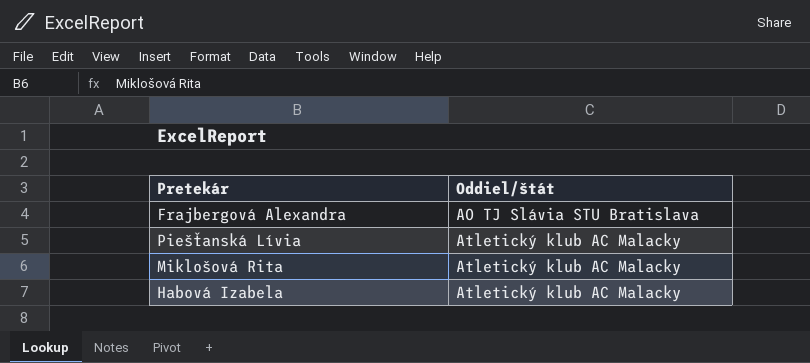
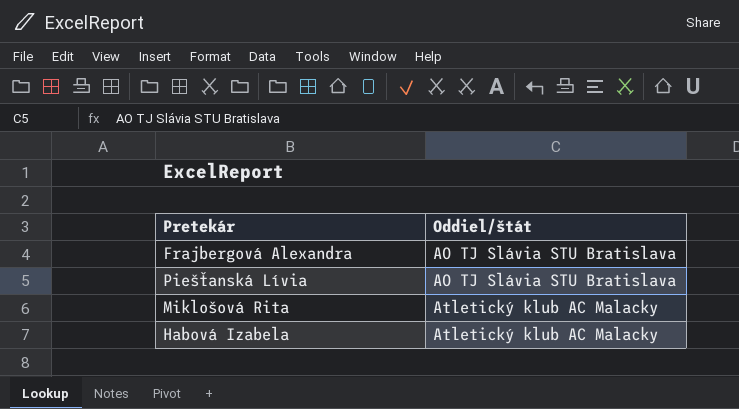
Piešťanská Lívia | Oddiel/štát: Atletický klub AC Malacky -> AO TJ Slávia STU Bratislava

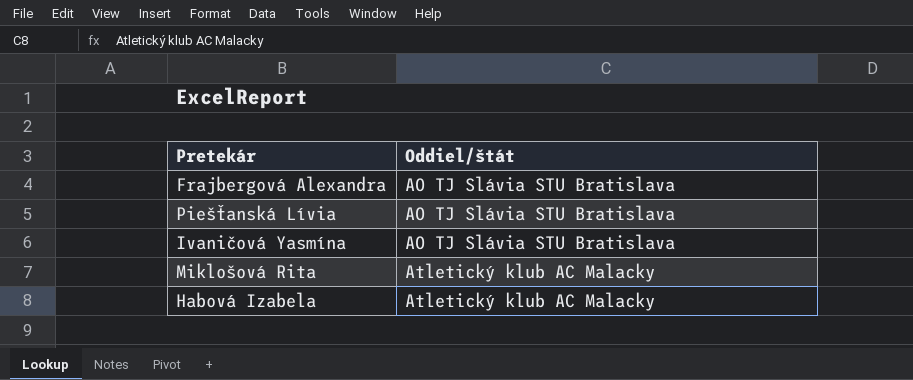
row Ivaničová Yasmína: none -> AO TJ Slávia STU Bratislava

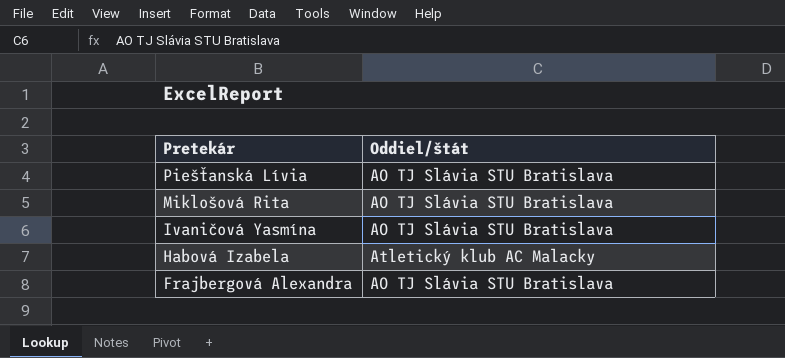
row order: Oddiel/štát ascending -> Pretekár descending
Miklošová Rita | Oddiel/štát: Atletický klub AC Malacky -> AO TJ Slávia STU Bratislava

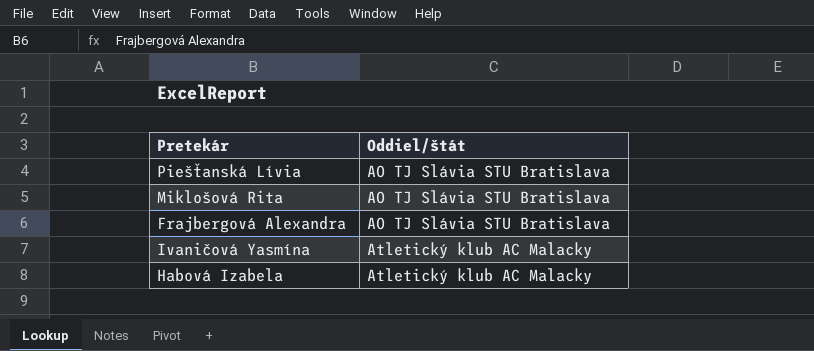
row order: Pretekár descending -> Oddiel/štát ascending
Ivaničová Yasmína | Oddiel/štát: AO TJ Slávia STU Bratislava -> Atletický klub AC Malacky

